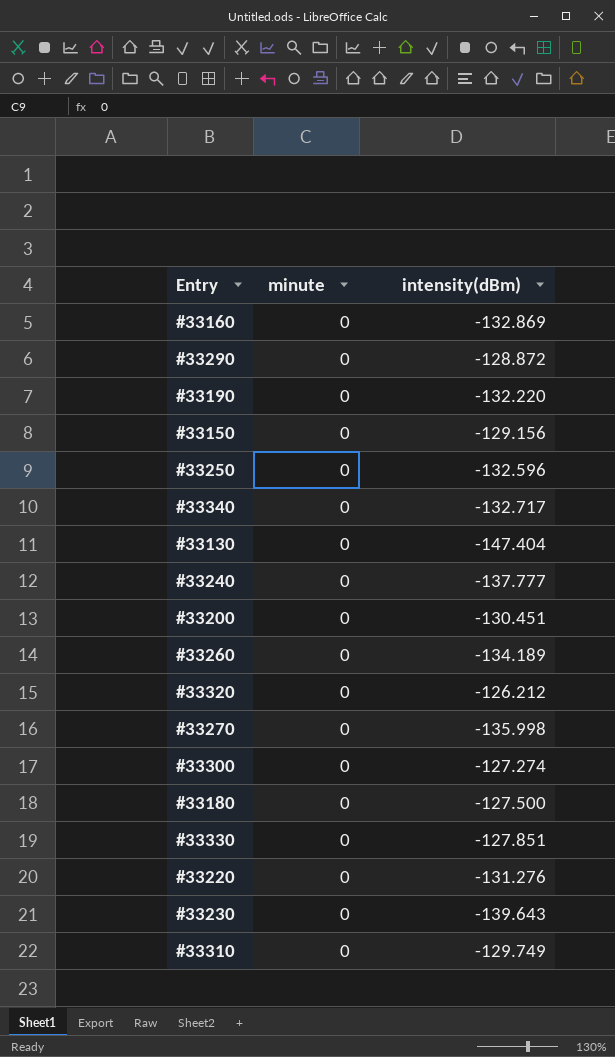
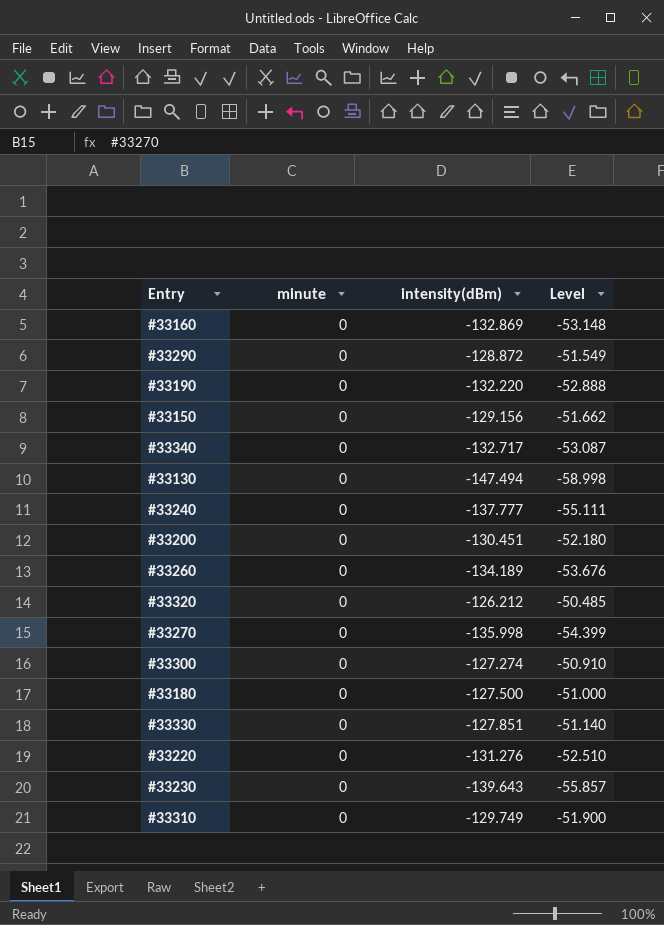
column Level | formula: none -> [intensity(dBm)] * 0.4
row #33250: 0 | -132.596 -> none
#33130 | intensity(dBm): -147.404 -> -147.494

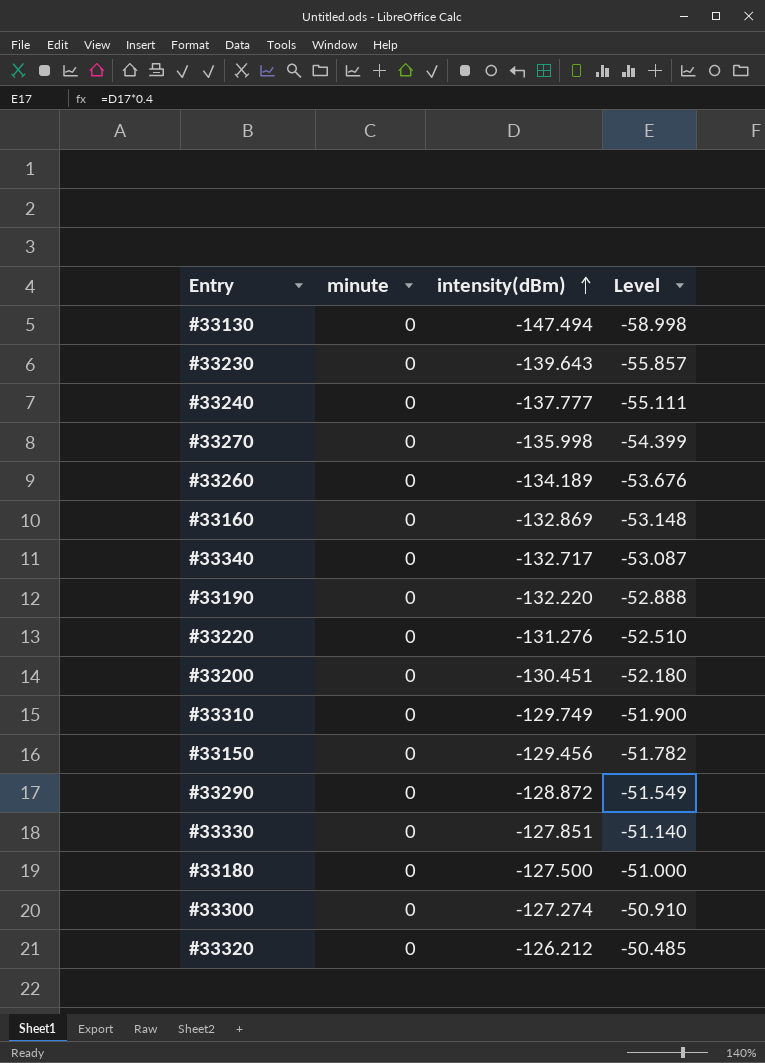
row order: none -> intensity(dBm) ascending
#33150 | intensity(dBm): -129.156 -> -129.456
#33150 | Level: -51.662 -> -51.782

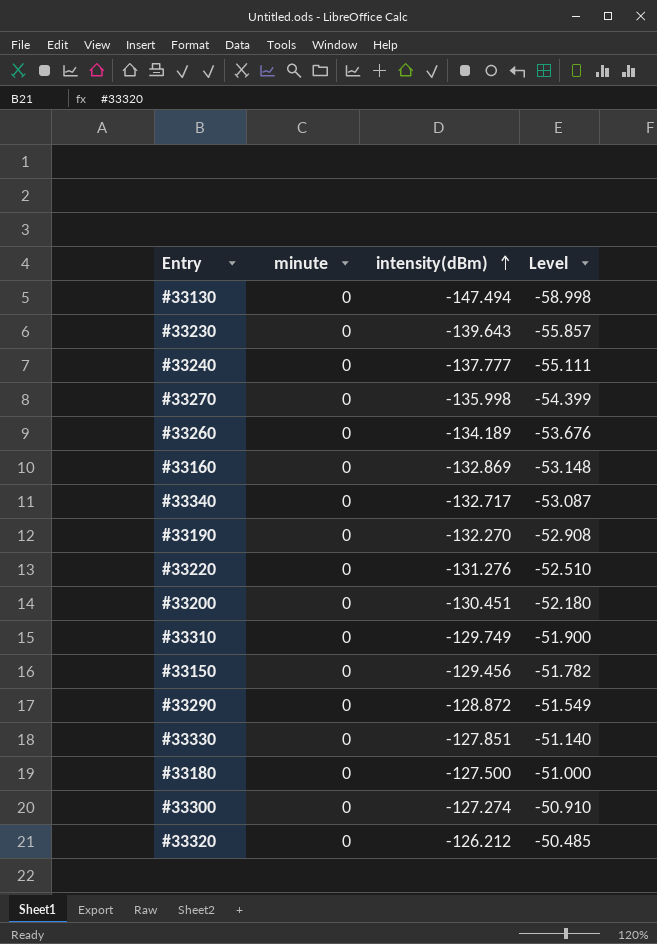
#33190 | intensity(dBm): -132.220 -> -132.270
#33190 | Level: -52.888 -> -52.908

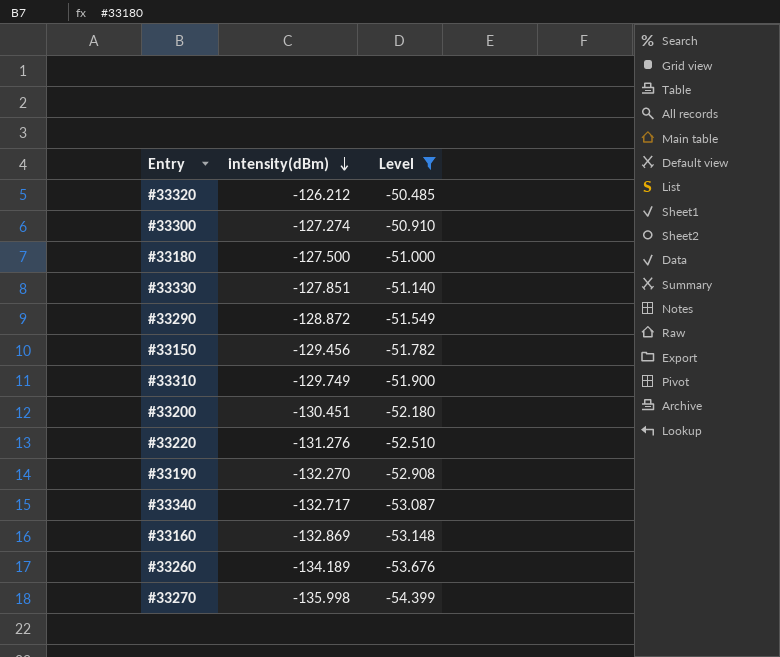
filter: none -> Level >= -54.399
row order: intensity(dBm) ascending -> intensity(dBm) descending
column minute | position: 2 -> none

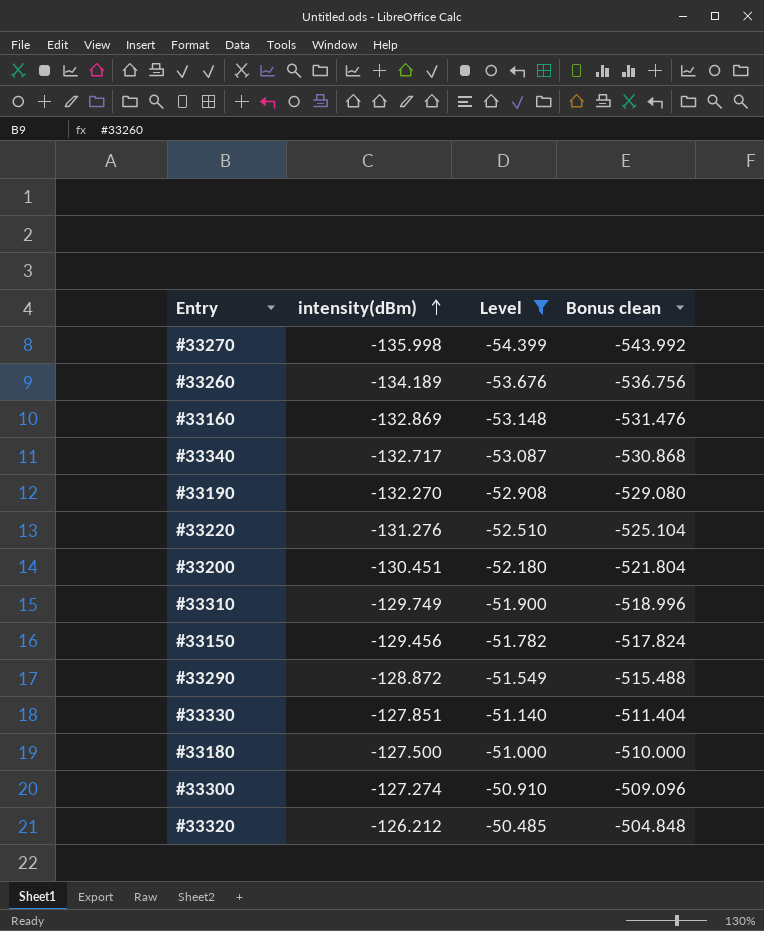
row order: intensity(dBm) descending -> intensity(dBm) ascending
column Bonus clean | formula: none -> [intensity(dBm)] * 4

